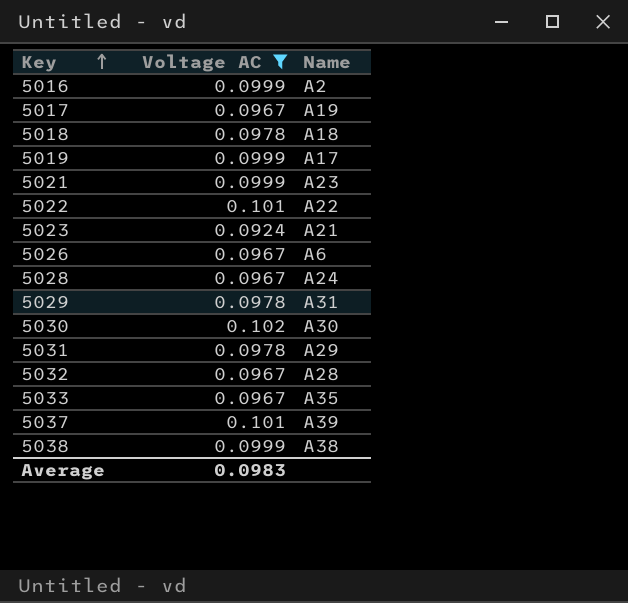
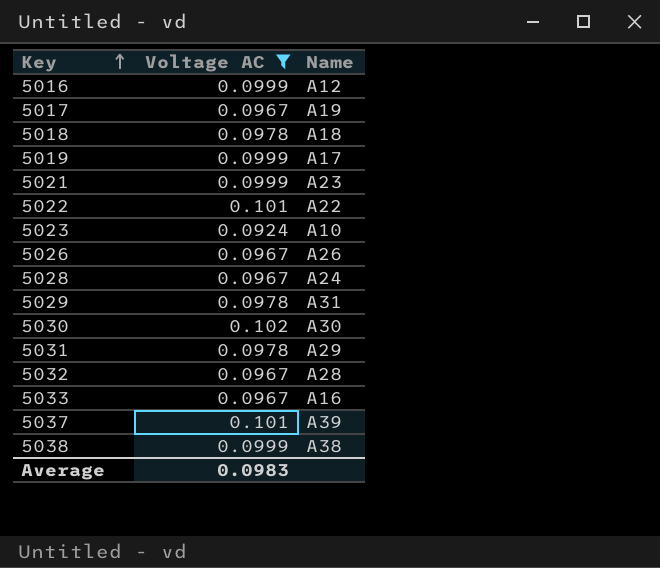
5016 | Name: A2 -> A12
5023 | Name: A21 -> A10
5026 | Name: A6 -> A26
5033 | Name: A35 -> A16

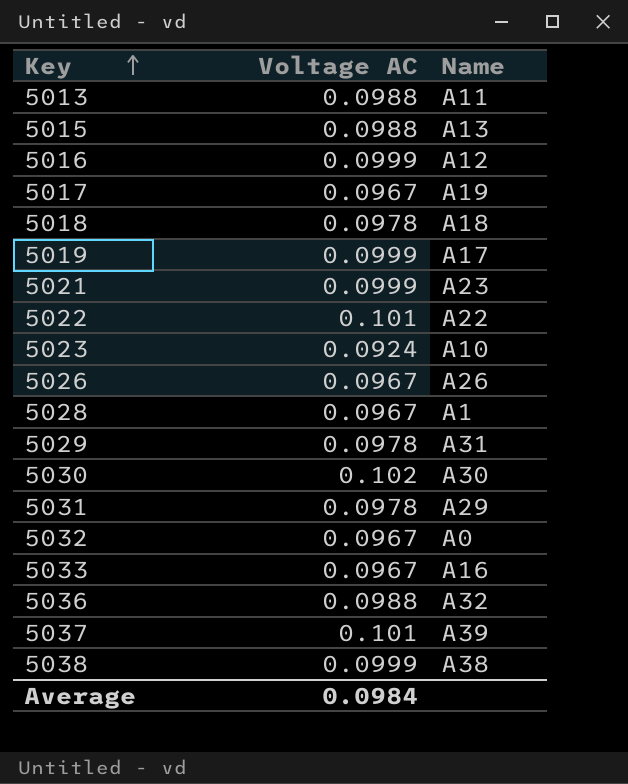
filter: Voltage AC != 0.0988 -> none
5028 | Name: A24 -> A1
5032 | Name: A28 -> A0
Average | Voltage AC: 0.0983 -> 0.0984

